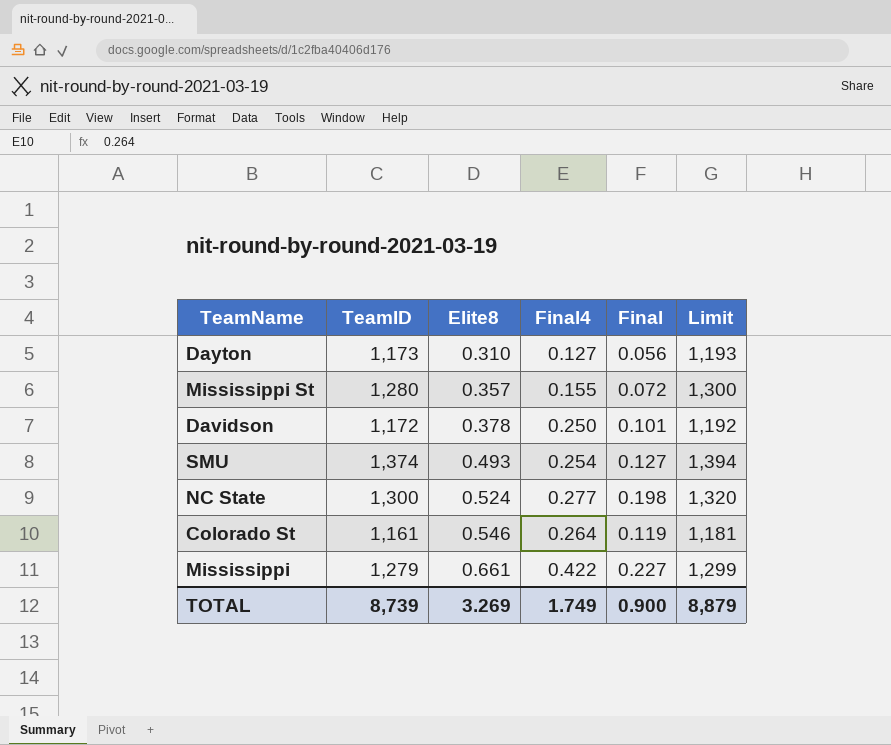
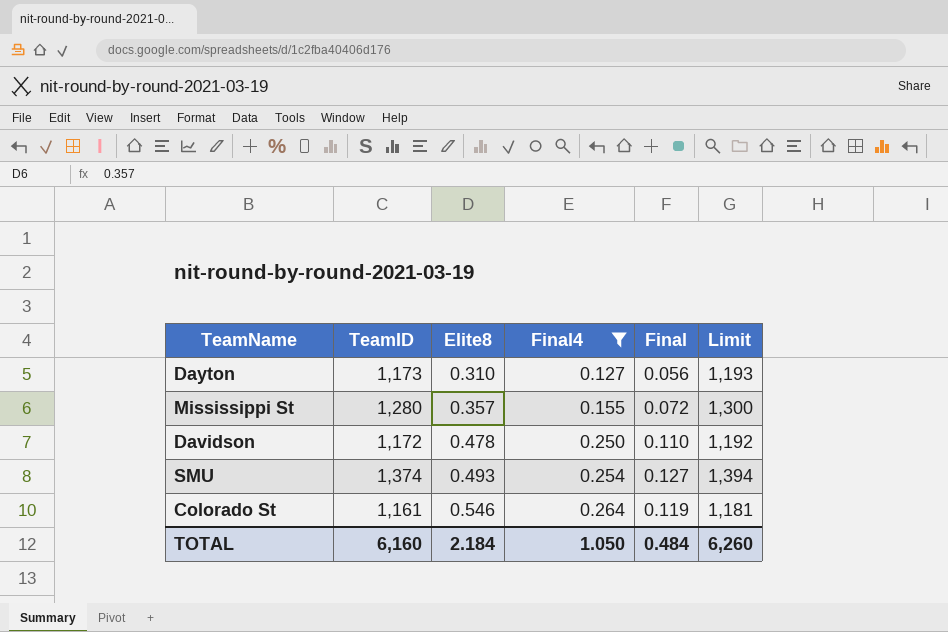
filter: none -> Final4 <= 0.264
Davidson | Elite8: 0.378 -> 0.478
Davidson | Final: 0.101 -> 0.110
TOTAL | TeamID: 8,739 -> 6,160
TOTAL | Elite8: 3.269 -> 2.184
TOTAL | Final4: 1.749 -> 1.050
TOTAL | Final: 0.900 -> 0.484
TOTAL | Limit: 8,879 -> 6,260

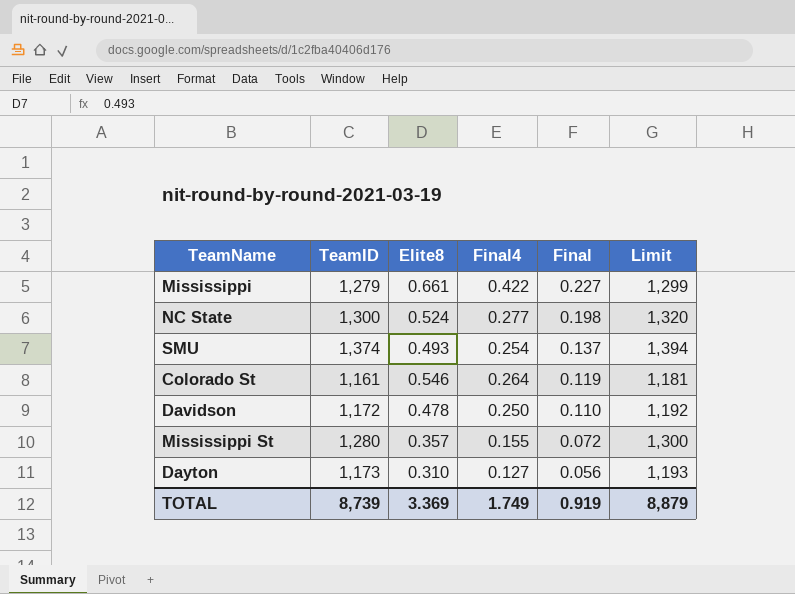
filter: Final4 <= 0.264 -> none
row order: Elite8 ascending -> Final descending
SMU | Final: 0.127 -> 0.137
TOTAL | TeamID: 6,160 -> 8,739
TOTAL | Elite8: 2.184 -> 3.369
TOTAL | Final4: 1.050 -> 1.749
TOTAL | Final: 0.484 -> 0.919
TOTAL | Limit: 6,260 -> 8,879

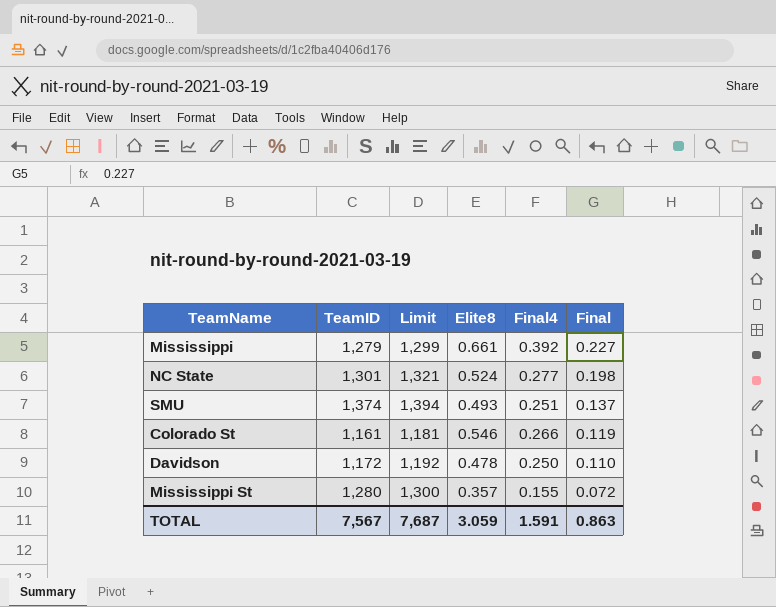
column Limit | position: 6 -> 3
row Dayton: 1,173 | 0.310 | 0.127 | 0.056 | 1,193 -> none
Mississippi | Final4: 0.422 -> 0.392
NC State | TeamID: 1,300 -> 1,301
NC State | Limit: 1,320 -> 1,321
SMU | Final4: 0.254 -> 0.251
Colorado St | Final4: 0.264 -> 0.266
TOTAL | TeamID: 8,739 -> 7,567
TOTAL | Limit: 8,879 -> 7,687
TOTAL | Elite8: 3.369 -> 3.059
TOTAL | Final4: 1.749 -> 1.591
TOTAL | Final: 0.919 -> 0.863

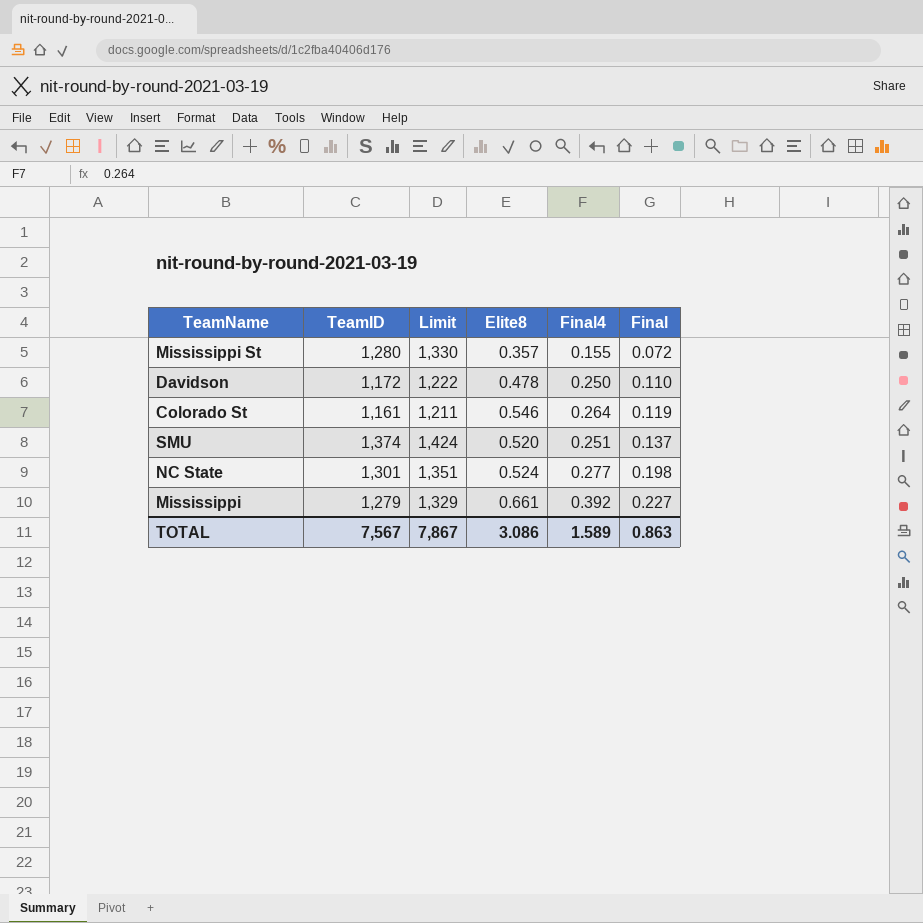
row order: Final descending -> Final ascending
column Limit | formula: [TeamID] + 20 -> [TeamID] + 50
Colorado St | Final4: 0.266 -> 0.264
SMU | Elite8: 0.493 -> 0.520
TOTAL | Limit: 7,687 -> 7,867
TOTAL | Elite8: 3.059 -> 3.086
TOTAL | Final4: 1.591 -> 1.589

